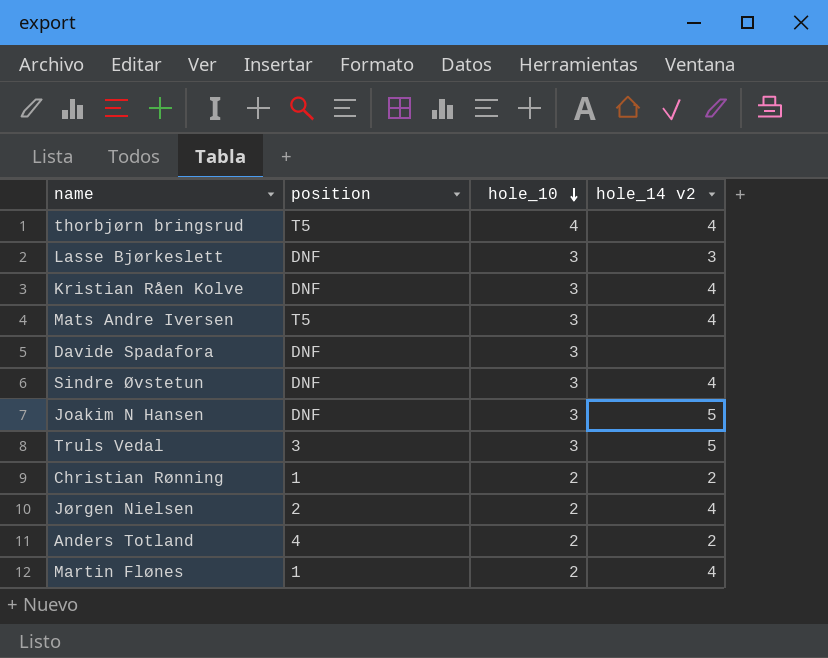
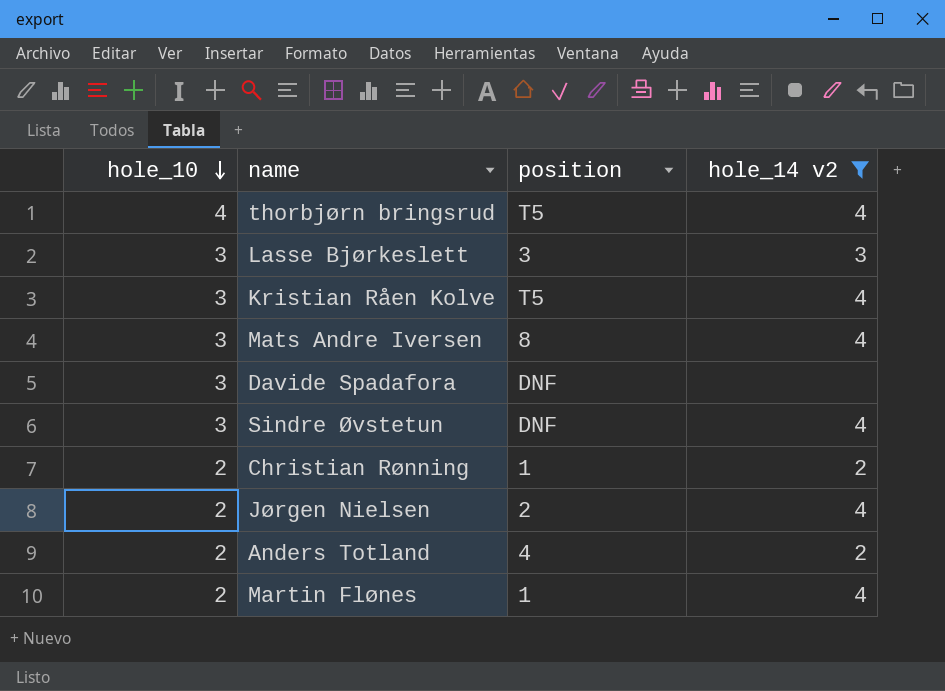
filter: none -> hole_14 v2 != 5
column hole_10 | position: 3 -> 1
Lasse Bjørkeslett | position: DNF -> 3
Kristian Råen Kolve | position: DNF -> T5
Mats Andre Iversen | position: T5 -> 8

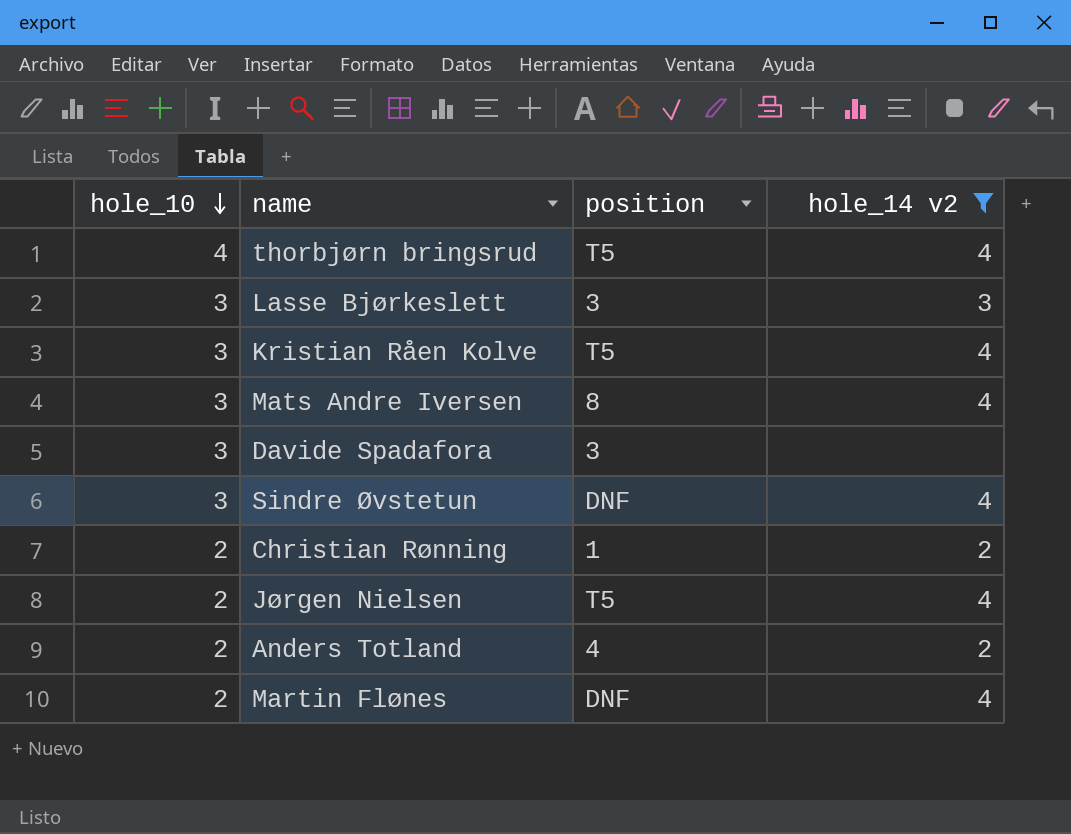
Davide Spadafora | position: DNF -> 3
Jørgen Nielsen | position: 2 -> T5
Martin Flønes | position: 1 -> DNF

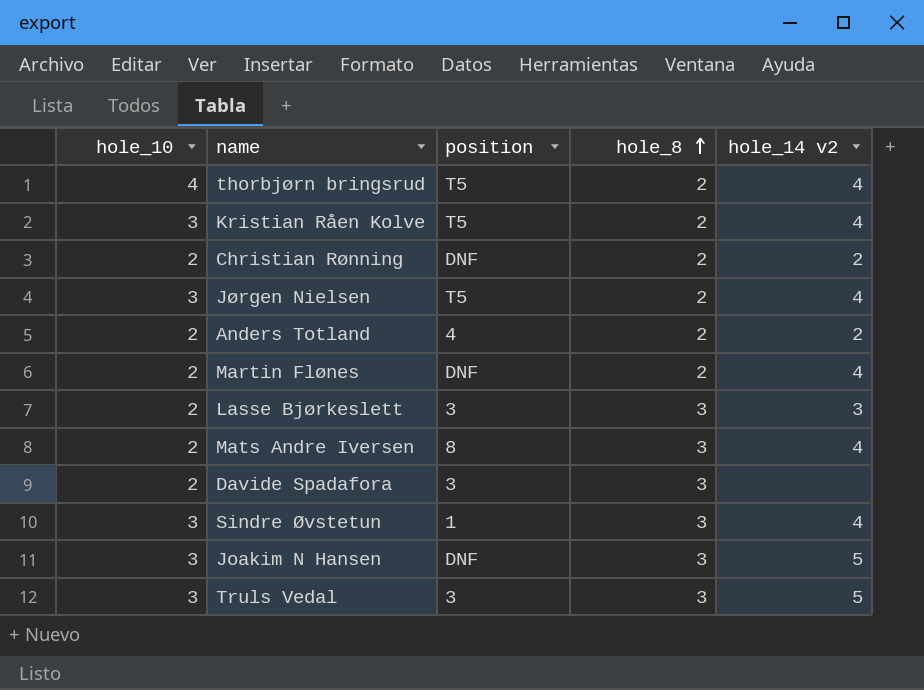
filter: hole_14 v2 != 5 -> none
row order: hole_10 descending -> hole_8 ascending
column hole_8 | position: none -> 4
Christian Rønning | position: 1 -> DNF
Jørgen Nielsen | hole_10: 2 -> 3
Lasse Bjørkeslett | hole_10: 3 -> 2
Mats Andre Iversen | hole_10: 3 -> 2
Davide Spadafora | hole_10: 3 -> 2
Sindre Øvstetun | position: DNF -> 1

